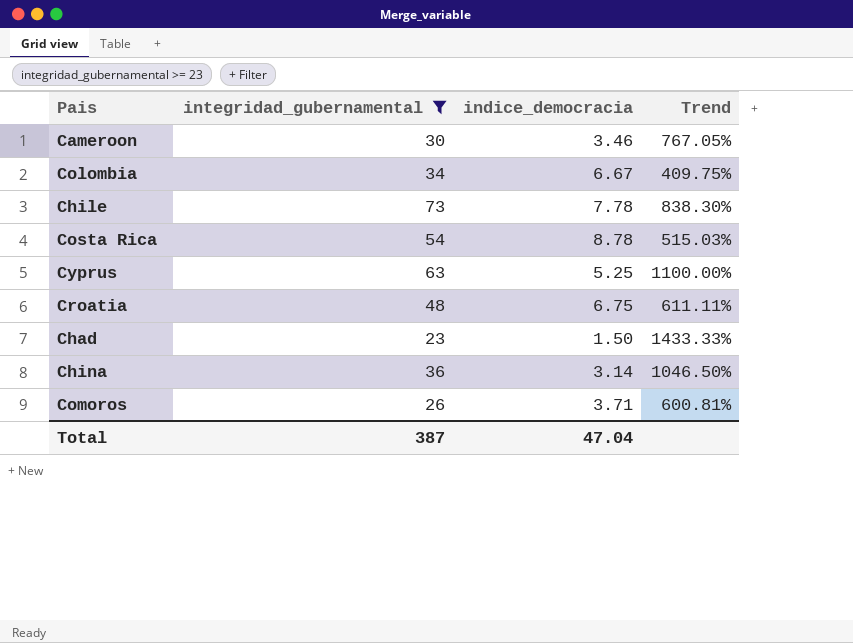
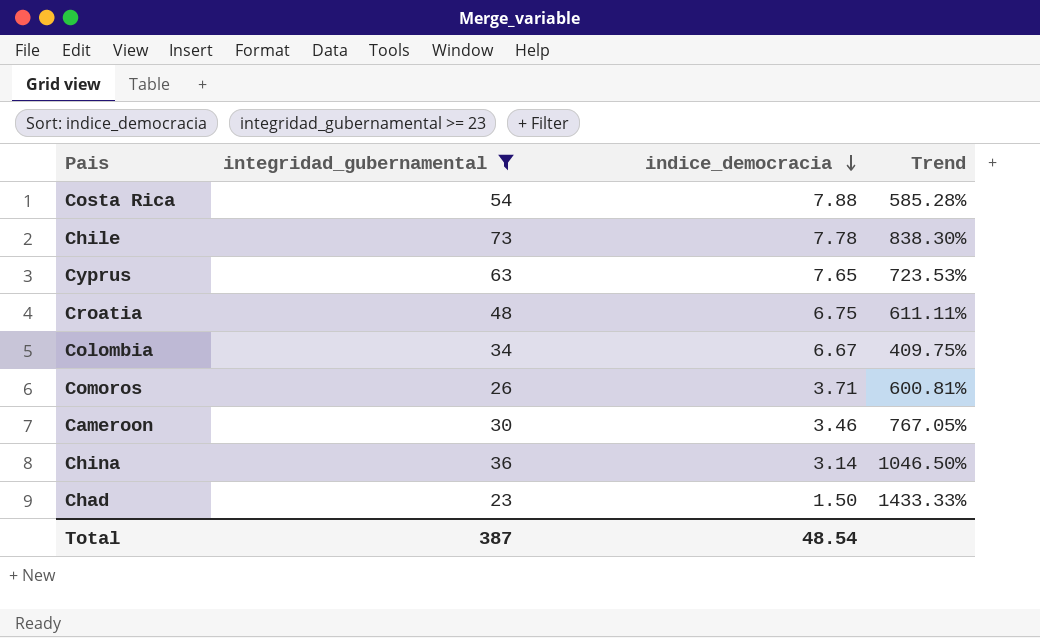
row order: none -> indice_democracia descending
Costa Rica | indice_democracia: 8.78 -> 7.88
Costa Rica | Trend: 515.03% -> 585.28%
Cyprus | indice_democracia: 5.25 -> 7.65
Cyprus | Trend: 1100.00% -> 723.53%
Total | indice_democracia: 47.04 -> 48.54

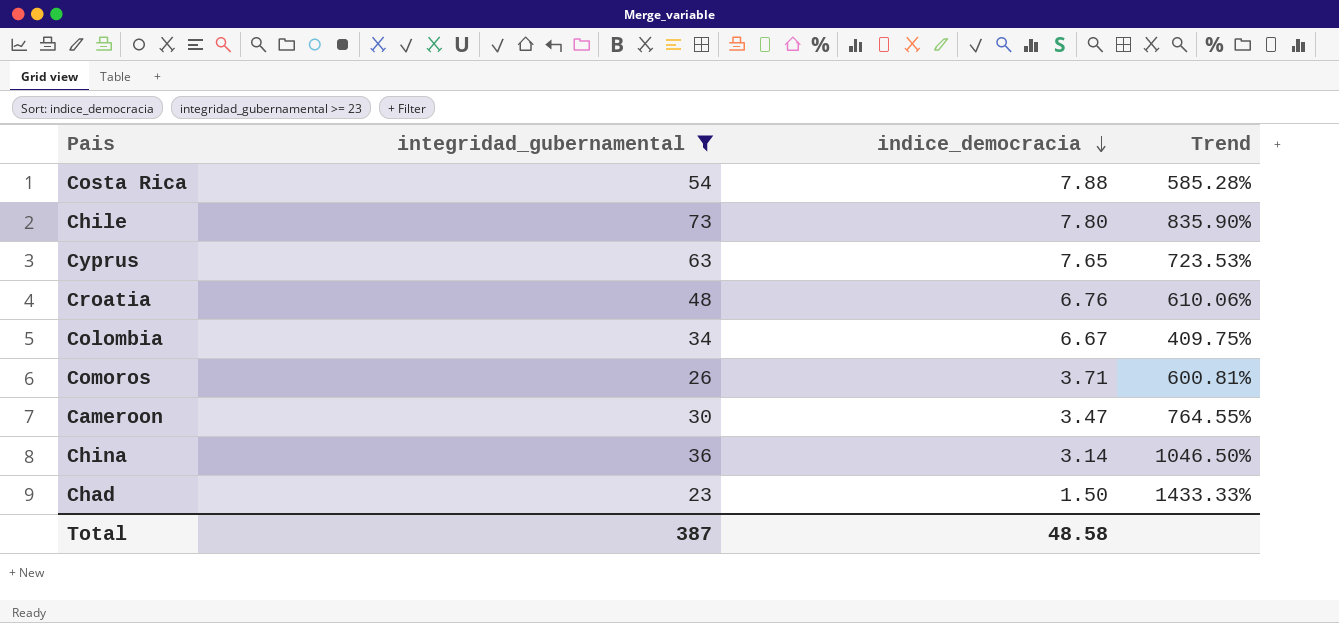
Chile | indice_democracia: 7.78 -> 7.80
Chile | Trend: 838.30% -> 835.90%
Croatia | indice_democracia: 6.75 -> 6.76
Croatia | Trend: 611.11% -> 610.06%
Cameroon | indice_democracia: 3.46 -> 3.47
Cameroon | Trend: 767.05% -> 764.55%
Total | indice_democracia: 48.54 -> 48.58

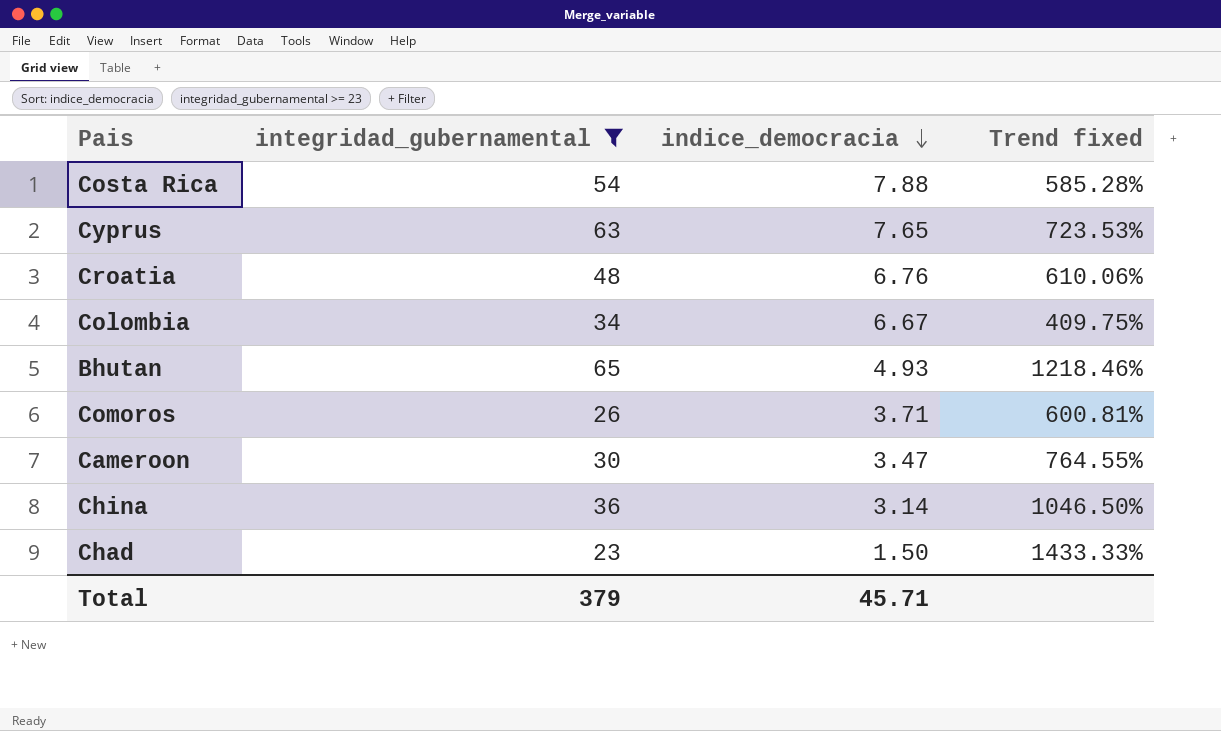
column name: Trend -> Trend fixed
row Chile: 73 | 7.80 | 835.90% -> none
row Bhutan: none -> 65 | 4.93 | 1218.46%
Total | integridad_gubernamental: 387 -> 379
Total | indice_democracia: 48.58 -> 45.71

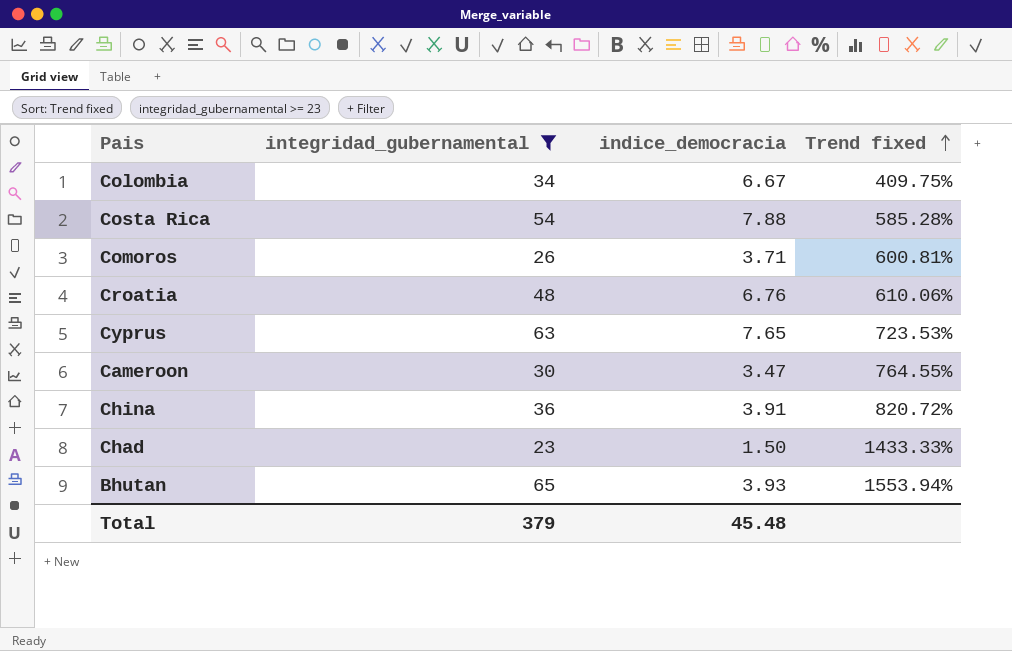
row order: indice_democracia descending -> Trend fixed ascending
China | indice_democracia: 3.14 -> 3.91
China | Trend fixed: 1046.50% -> 820.72%
Bhutan | indice_democracia: 4.93 -> 3.93
Bhutan | Trend fixed: 1218.46% -> 1553.94%
Total | indice_democracia: 45.71 -> 45.48

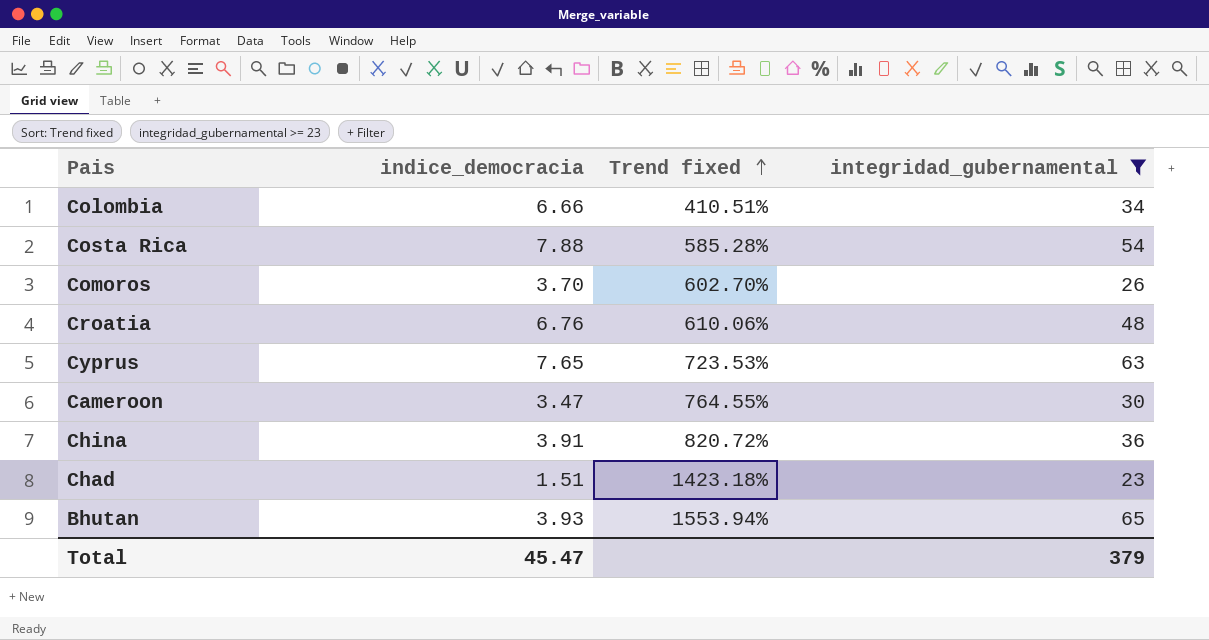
column integridad_gubernamental | position: 2 -> 4
Colombia | indice_democracia: 6.67 -> 6.66
Colombia | Trend fixed: 409.75% -> 410.51%
Comoros | indice_democracia: 3.71 -> 3.70
Comoros | Trend fixed: 600.81% -> 602.70%
Chad | indice_democracia: 1.50 -> 1.51
Chad | Trend fixed: 1433.33% -> 1423.18%
Total | indice_democracia: 45.48 -> 45.47

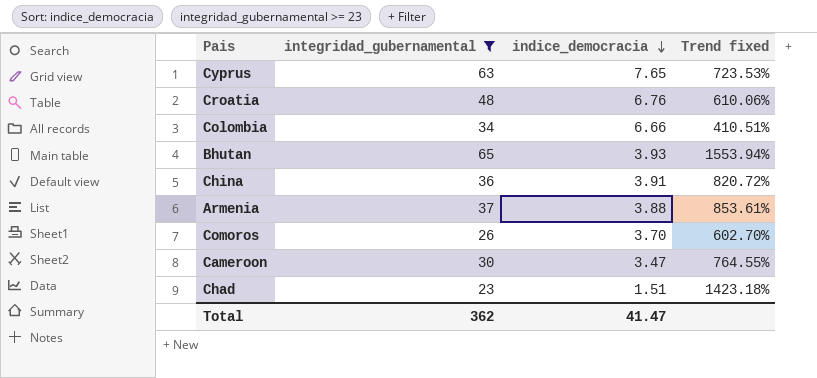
row order: Trend fixed ascending -> indice_democracia descending
column integridad_gubernamental | position: 4 -> 2
row Costa Rica: 7.88 | 585.28% | 54 -> none
row Armenia: none -> 37 | 3.88 | 853.61%
Total | integridad_gubernamental: 379 -> 362
Total | indice_democracia: 45.47 -> 41.47

